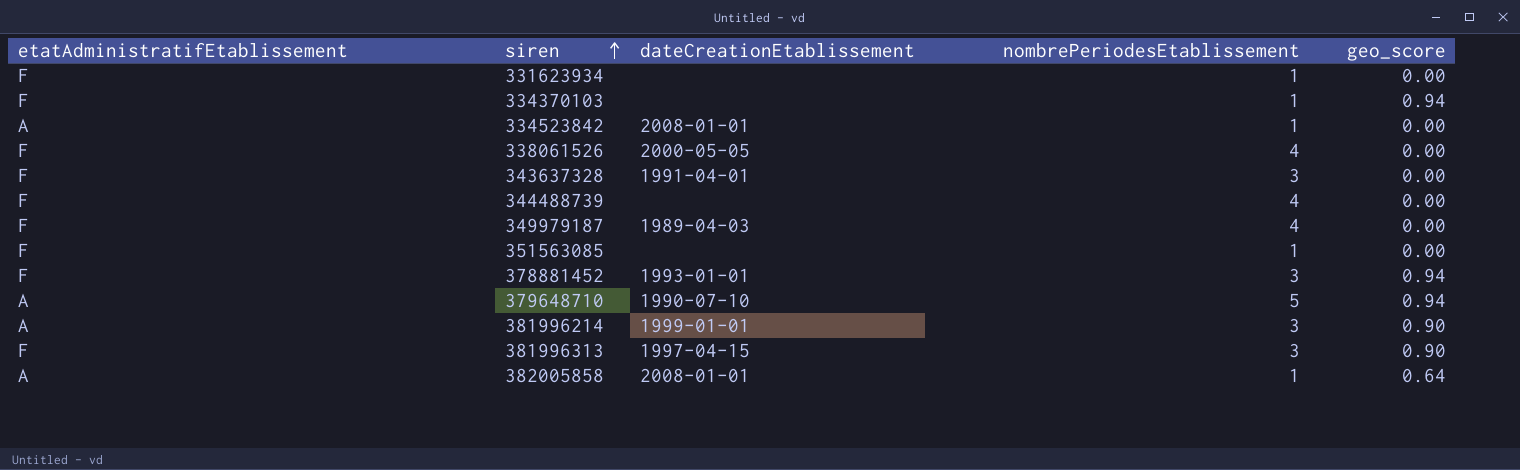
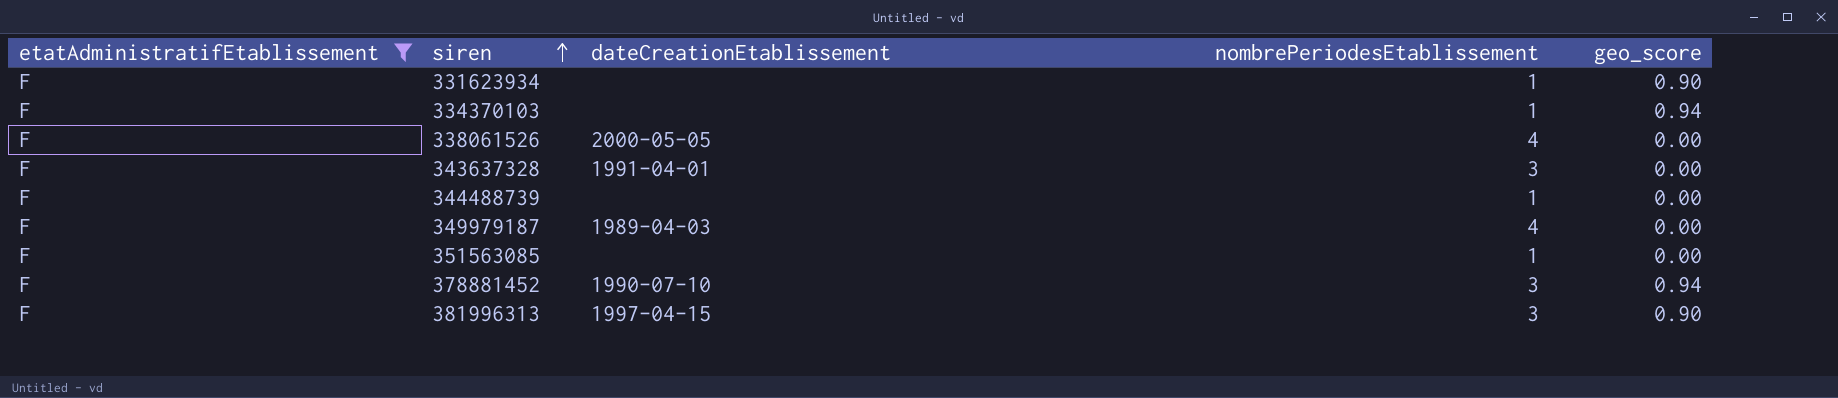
filter: none -> etatAdministratifEtablissement = F
331623934 | geo_score: 0.00 -> 0.90
344488739 | nombrePeriodesEtablissement: 4 -> 1
378881452 | dateCreationEtablissement: 1993-01-01 -> 1990-07-10

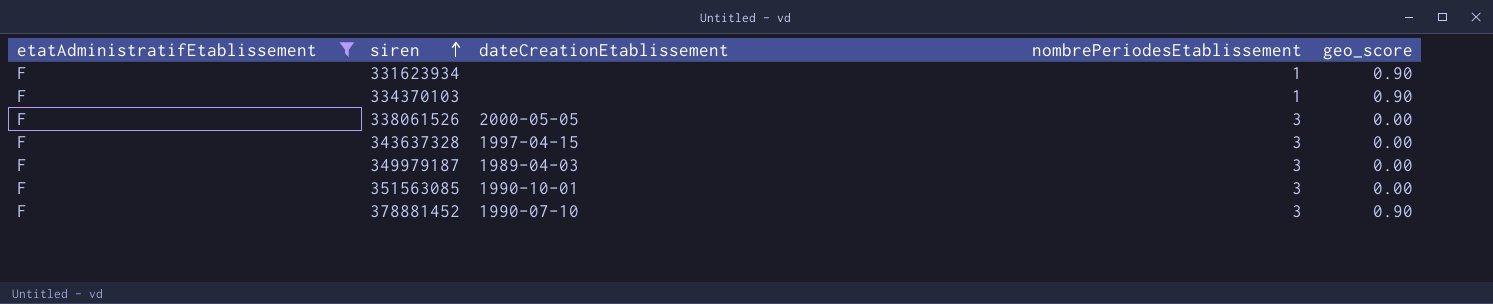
row 344488739: F | none | 1 | 0.00 -> none
row 381996313: F | 1997-04-15 | 3 | 0.90 -> none
334370103 | geo_score: 0.94 -> 0.90
338061526 | nombrePeriodesEtablissement: 4 -> 3
343637328 | dateCreationEtablissement: 1991-04-01 -> 1997-04-15
349979187 | nombrePeriodesEtablissement: 4 -> 3
351563085 | dateCreationEtablissement: none -> 1990-10-01
351563085 | nombrePeriodesEtablissement: 1 -> 3
378881452 | geo_score: 0.94 -> 0.90

